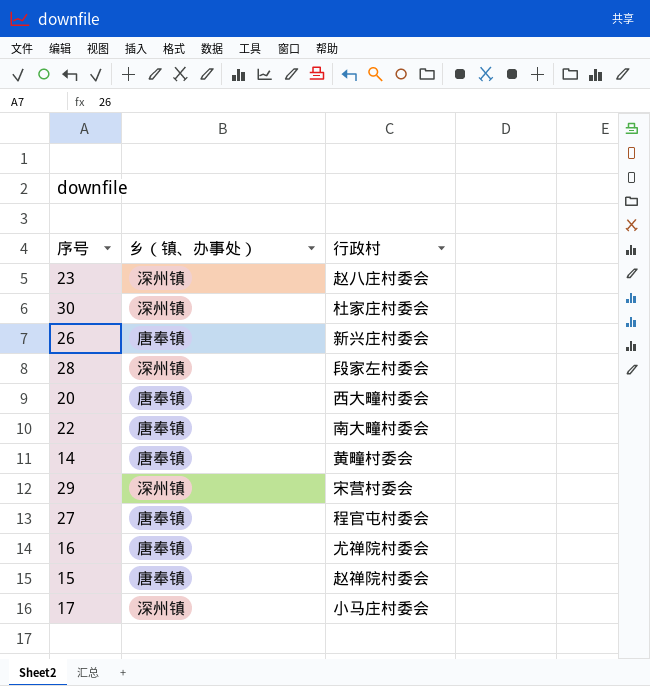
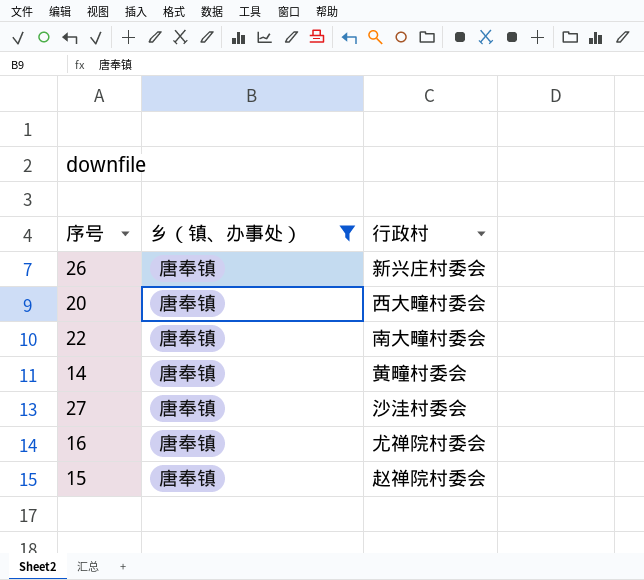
filter: none -> 乡（镇、办事处） = 唐奉镇
27 | 行政村: 程官屯村委会 -> 沙洼村委会

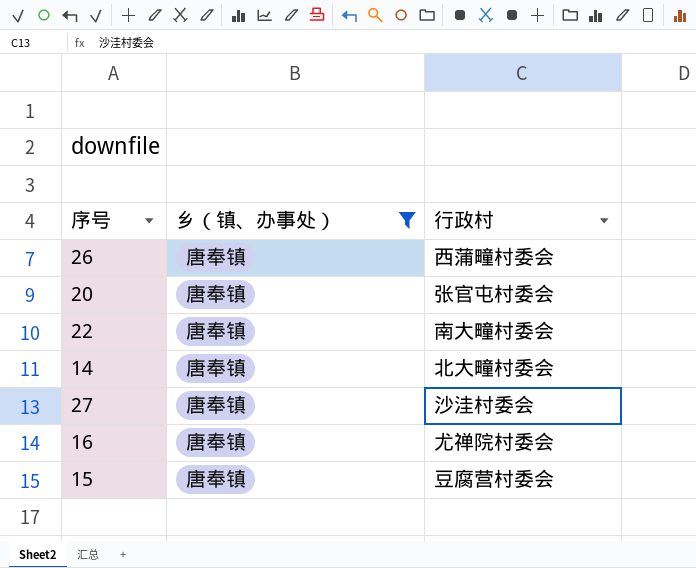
26 | 行政村: 新兴庄村委会 -> 西蒲疃村委会
20 | 行政村: 西大疃村委会 -> 张官屯村委会
14 | 行政村: 黄疃村委会 -> 北大疃村委会
15 | 行政村: 赵禅院村委会 -> 豆腐营村委会

